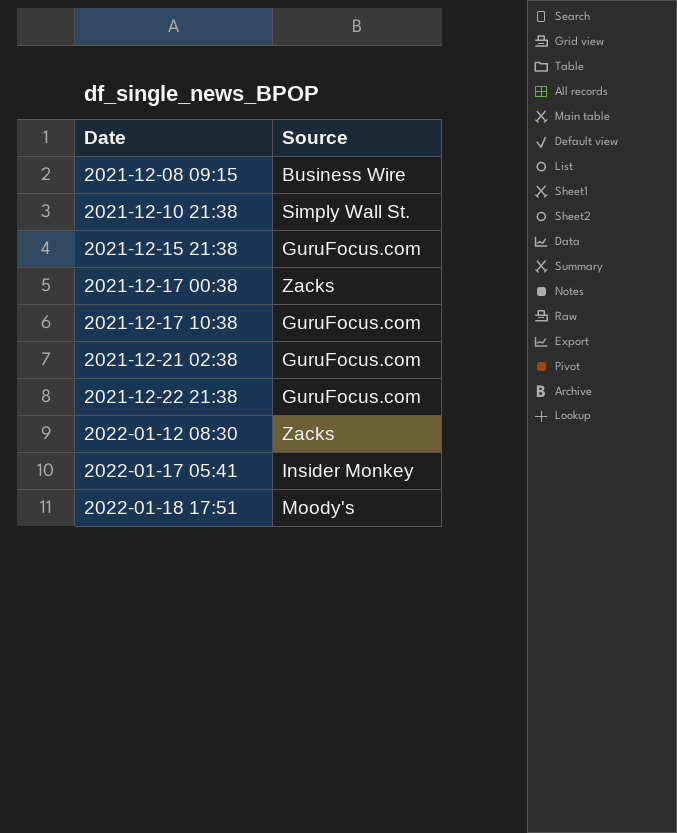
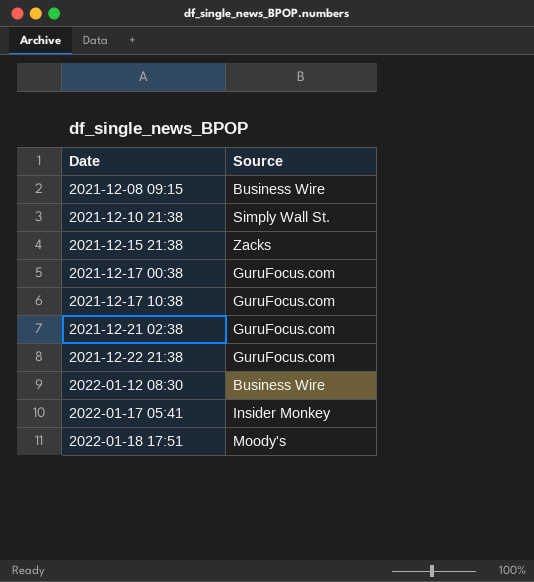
2021-12-15 21:38 | Source: GuruFocus.com -> Zacks
2021-12-17 00:38 | Source: Zacks -> GuruFocus.com
2022-01-12 08:30 | Source: Zacks -> Business Wire

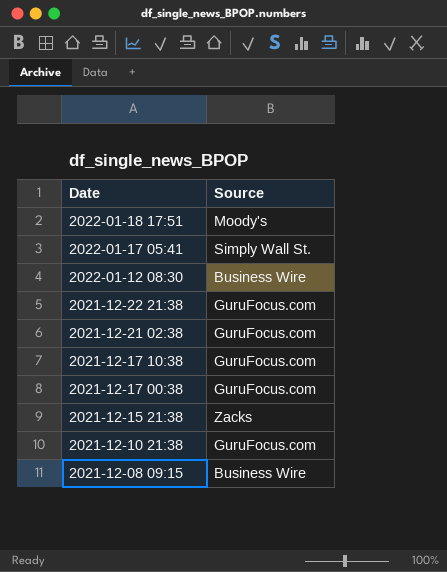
row order: Date ascending -> Date descending
2022-01-17 05:41 | Source: Insider Monkey -> Simply Wall St.
2021-12-10 21:38 | Source: Simply Wall St. -> GuruFocus.com

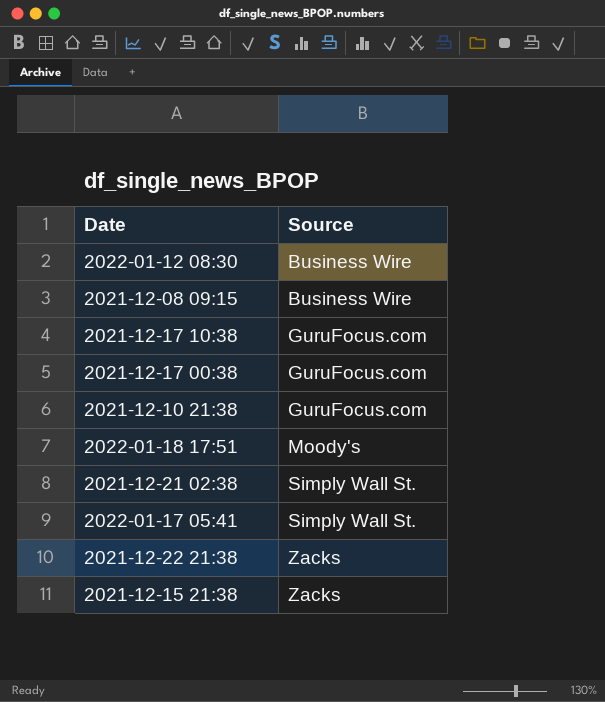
row order: Date descending -> Source ascending
2021-12-21 02:38 | Source: GuruFocus.com -> Simply Wall St.
2021-12-22 21:38 | Source: GuruFocus.com -> Zacks

